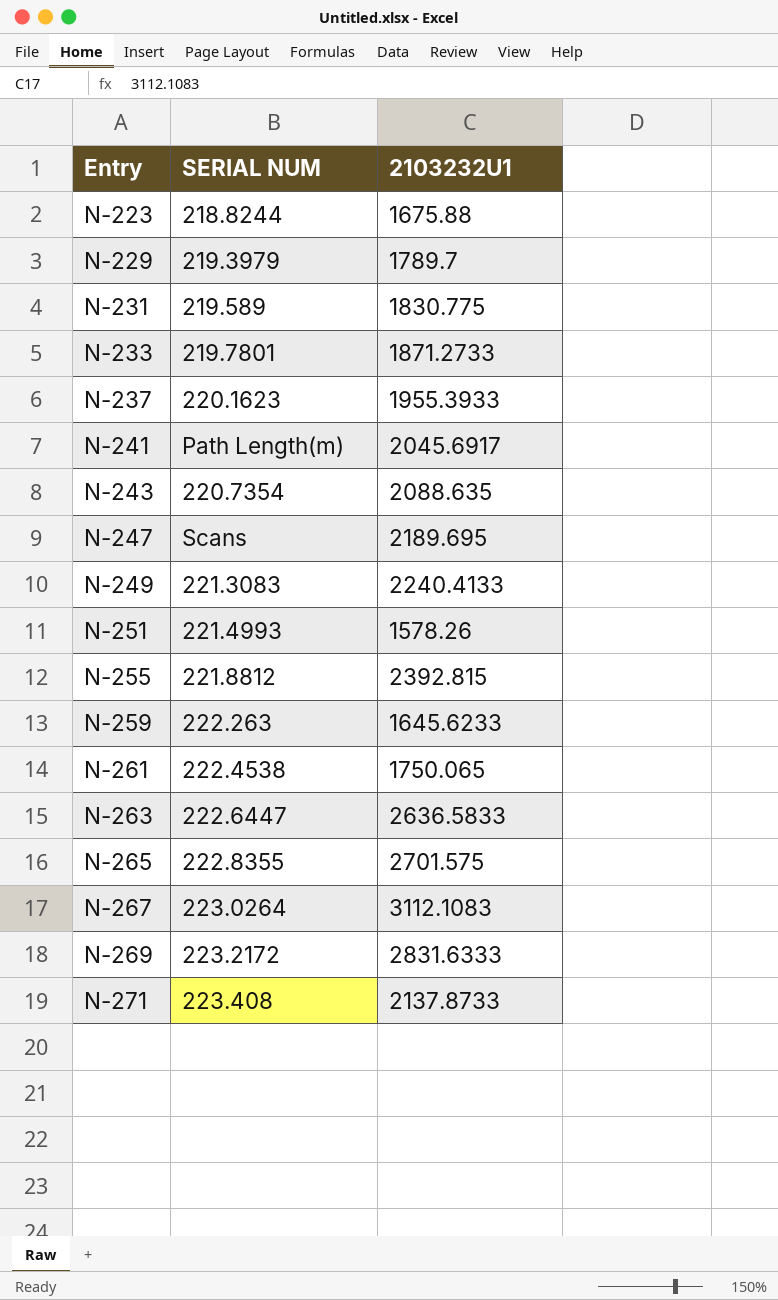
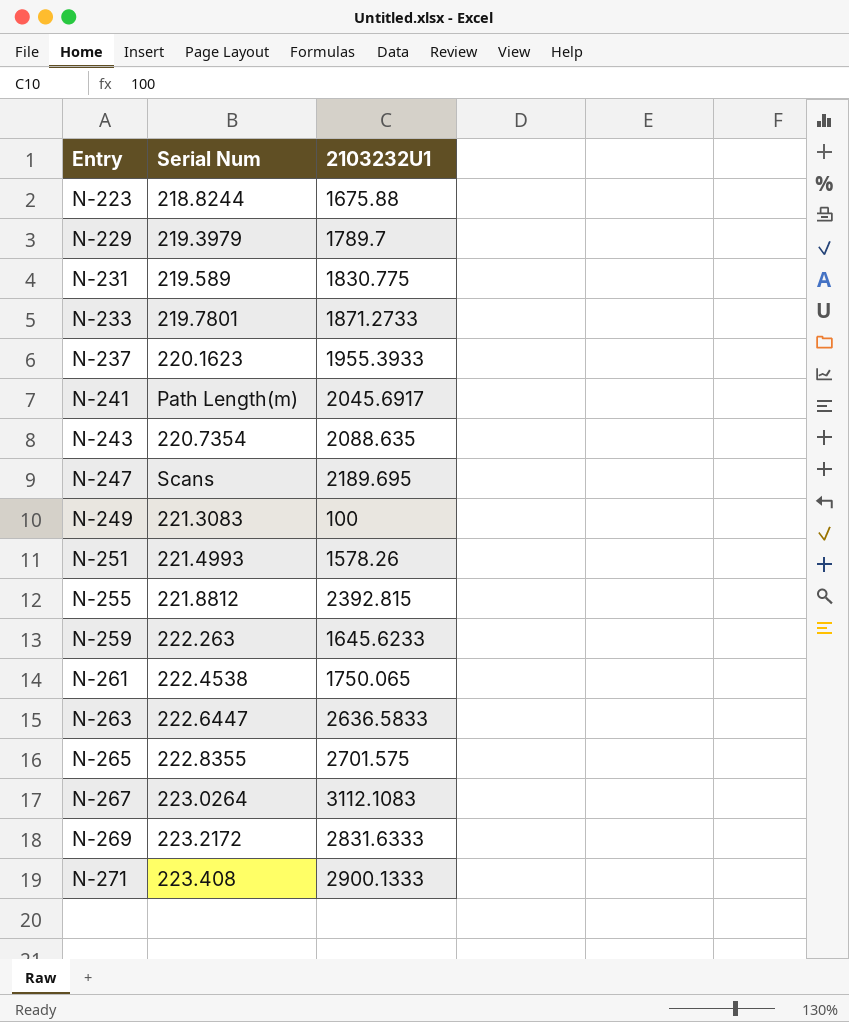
column name: SERIAL NUM -> Serial Num
N-249 | 2103232U1: 2240.4133 -> 100
N-271 | 2103232U1: 2137.8733 -> 2900.1333

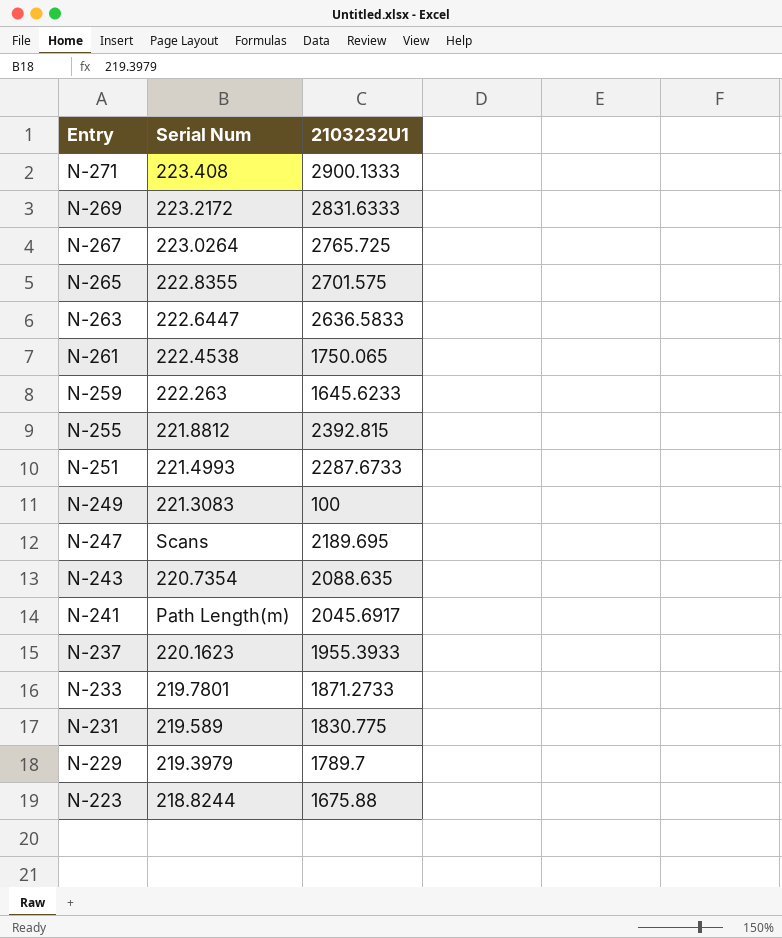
row order: Entry ascending -> Entry descending
N-267 | 2103232U1: 3112.1083 -> 2765.725
N-251 | 2103232U1: 1578.26 -> 2287.6733

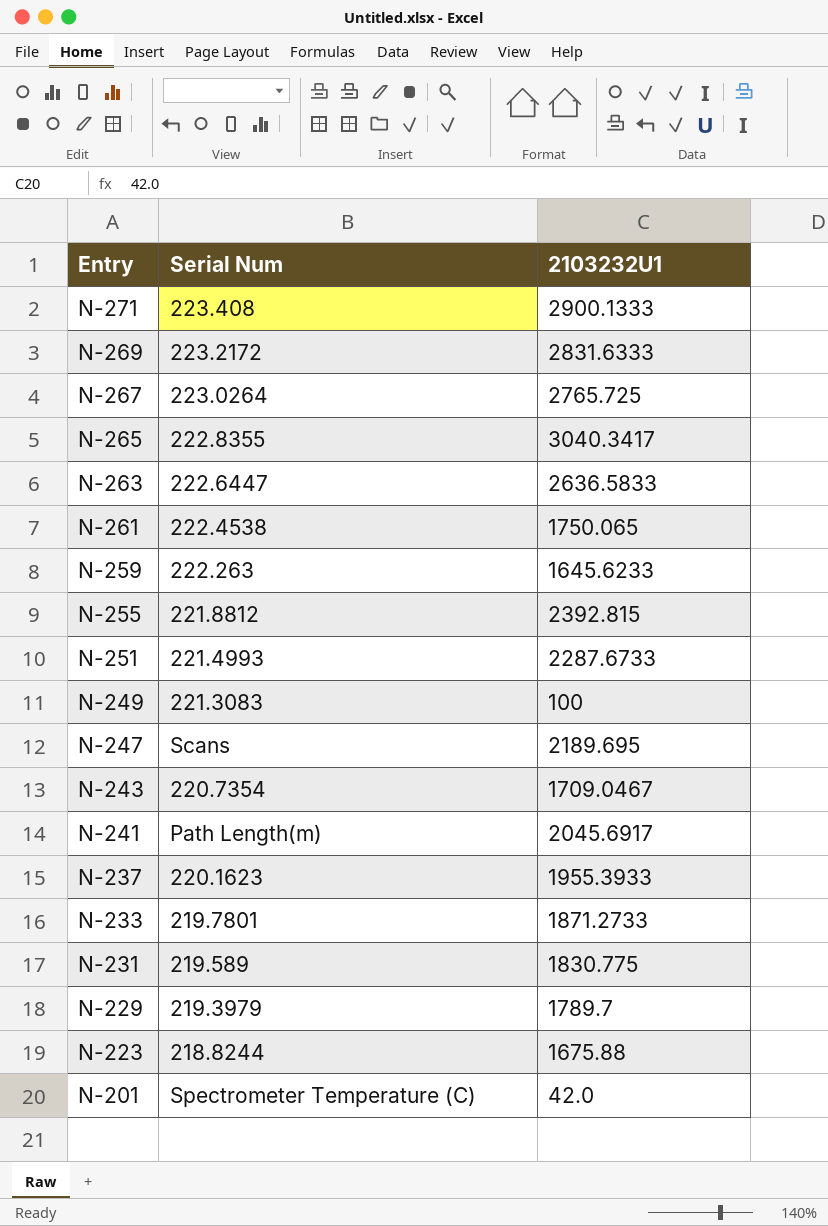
N-265 | 2103232U1: 2701.575 -> 3040.3417
N-243 | 2103232U1: 2088.635 -> 1709.0467
row N-201: none -> Spectrometer Temperature (C) | 42.0

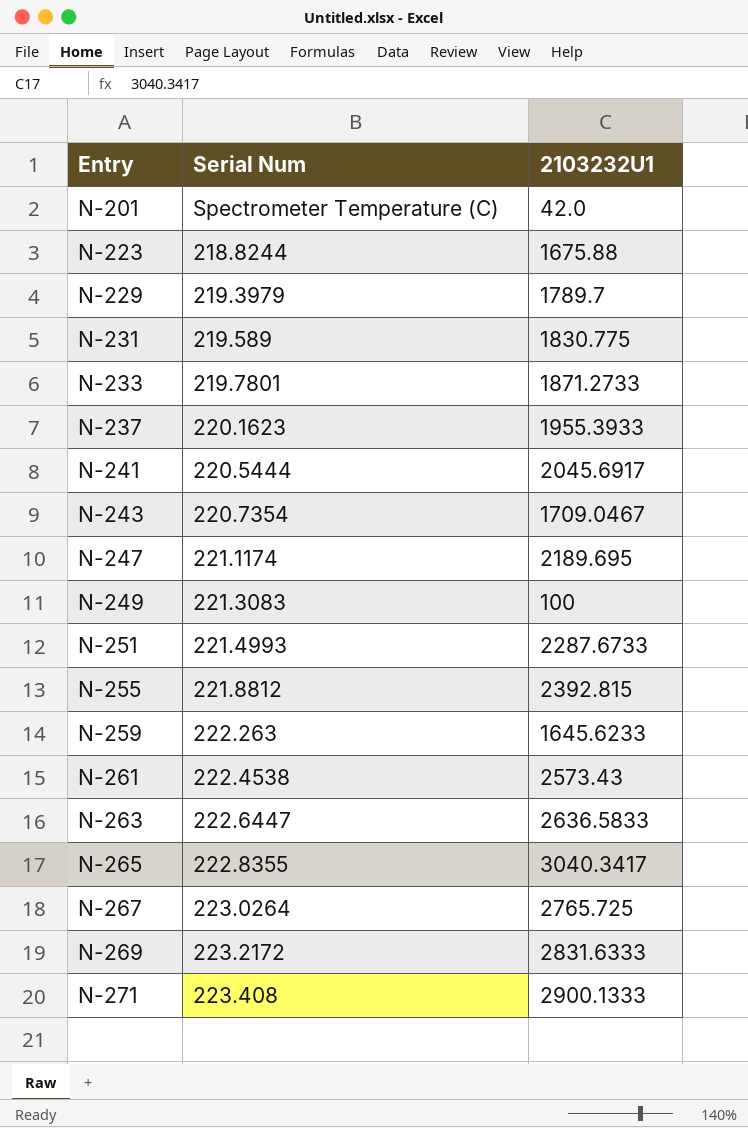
row order: Entry descending -> Entry ascending
N-241 | Serial Num: Path Length(m) -> 220.5444
N-247 | Serial Num: Scans -> 221.1174
N-261 | 2103232U1: 1750.065 -> 2573.43

